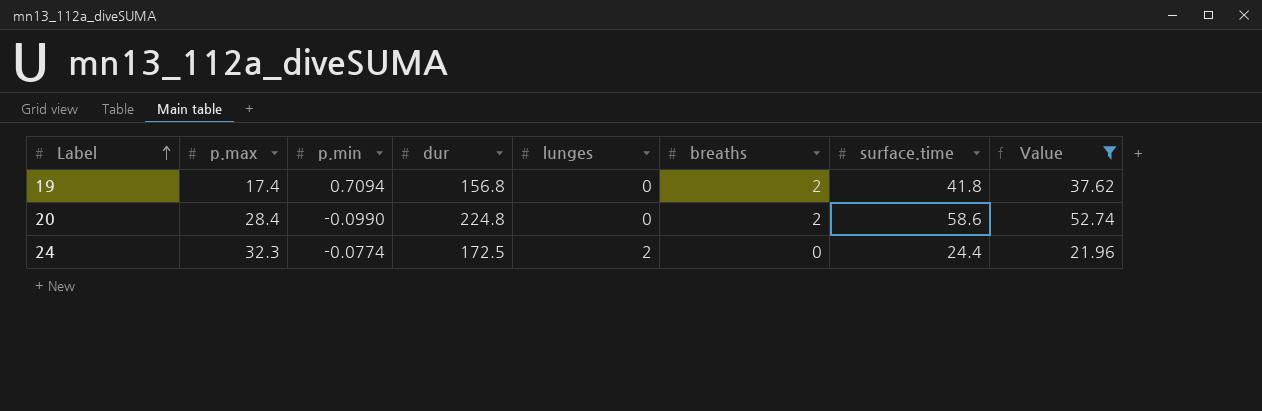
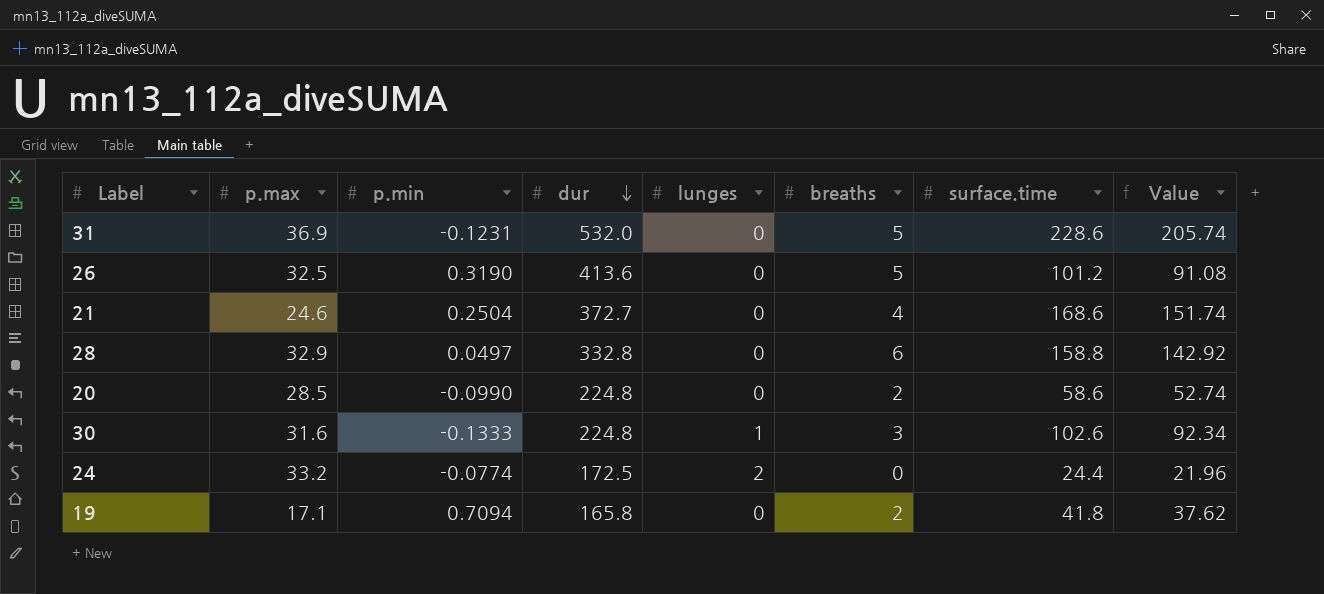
filter: Value <= 52.74 -> none
row order: Label ascending -> dur descending
20 | p.max: 28.4 -> 28.5
24 | p.max: 32.3 -> 33.2
19 | p.max: 17.4 -> 17.1
19 | dur: 156.8 -> 165.8

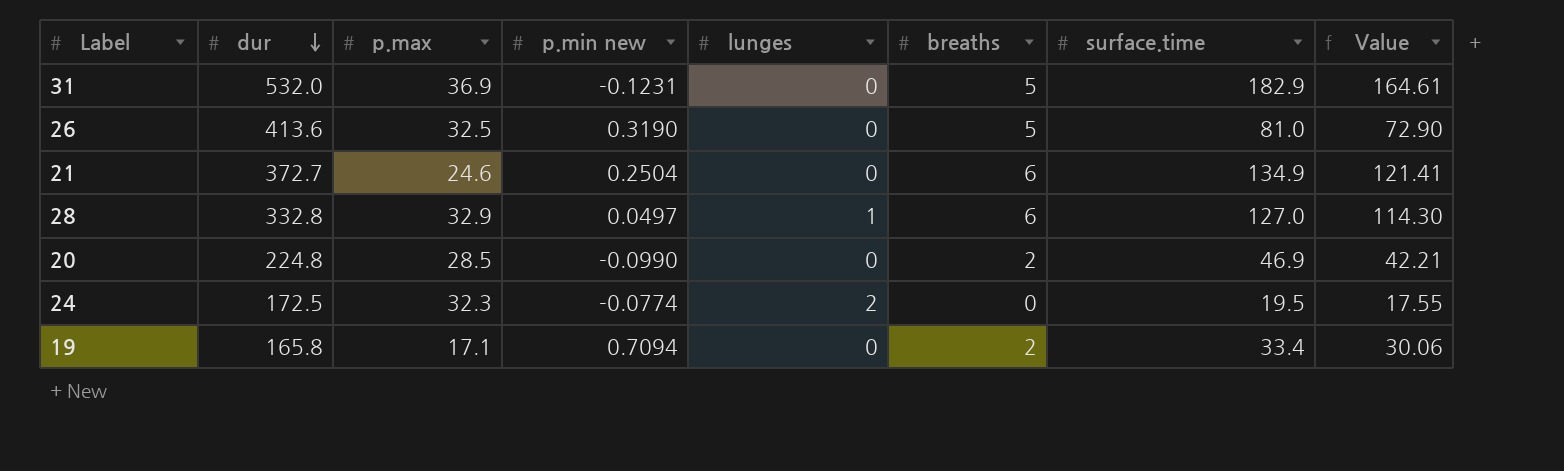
column dur | position: 4 -> 2
column name: p.min -> p.min new
row 30: 31.6 | -0.1333 | 224.8 | 1 | 3 | 102.6 | 92.34 -> none
31 | surface.time: 228.6 -> 182.9
31 | Value: 205.74 -> 164.61
26 | surface.time: 101.2 -> 81.0
26 | Value: 91.08 -> 72.90
21 | breaths: 4 -> 6
21 | surface.time: 168.6 -> 134.9
21 | Value: 151.74 -> 121.41
28 | lunges: 0 -> 1
28 | surface.time: 158.8 -> 127.0
28 | Value: 142.92 -> 114.30
20 | surface.time: 58.6 -> 46.9
20 | Value: 52.74 -> 42.21
24 | p.max: 33.2 -> 32.3
24 | surface.time: 24.4 -> 19.5
24 | Value: 21.96 -> 17.55
19 | surface.time: 41.8 -> 33.4
19 | Value: 37.62 -> 30.06

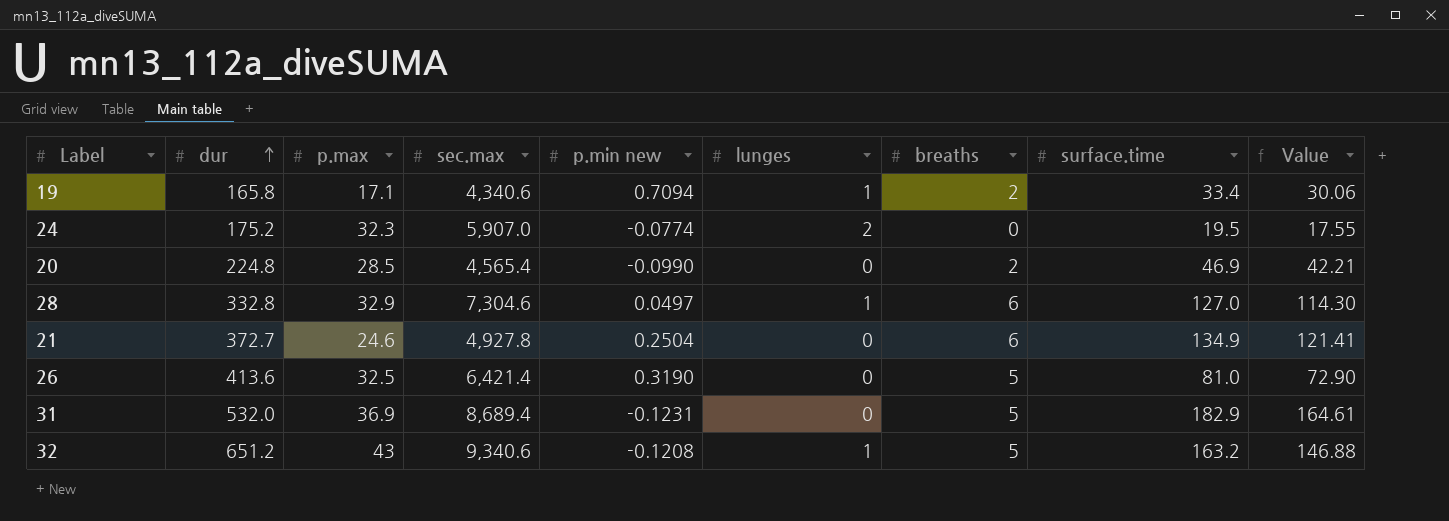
row order: dur descending -> dur ascending
column sec.max | position: none -> 4
19 | lunges: 0 -> 1
24 | dur: 172.5 -> 175.2
row 32: none -> 651.2 | 43 | 9,340.6 | -0.1208 | 1 | 5 | 163.2 | 146.88

